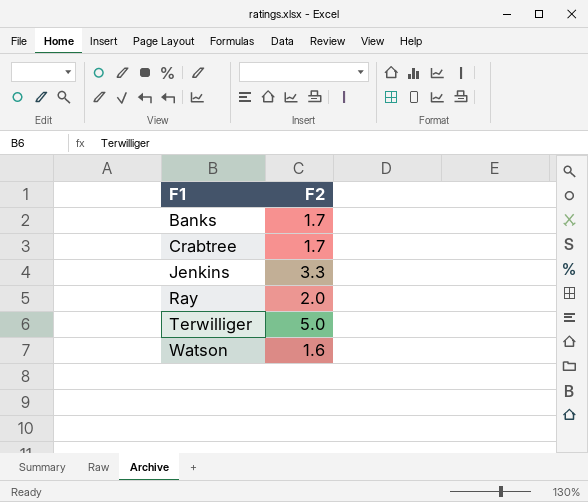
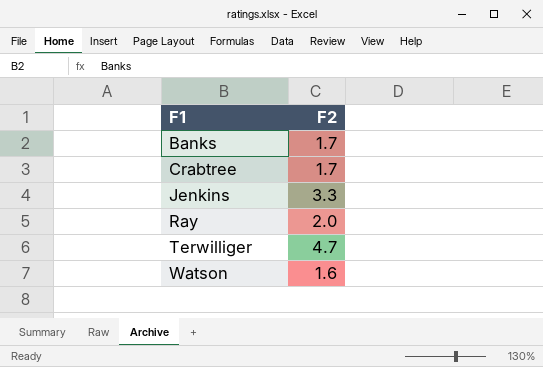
Terwilliger | F2: 5.0 -> 4.7

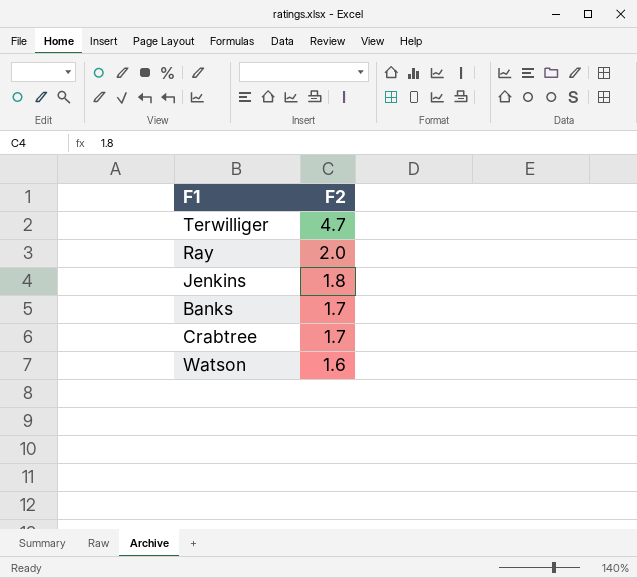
row order: F1 ascending -> F2 descending
Jenkins | F2: 3.3 -> 1.8

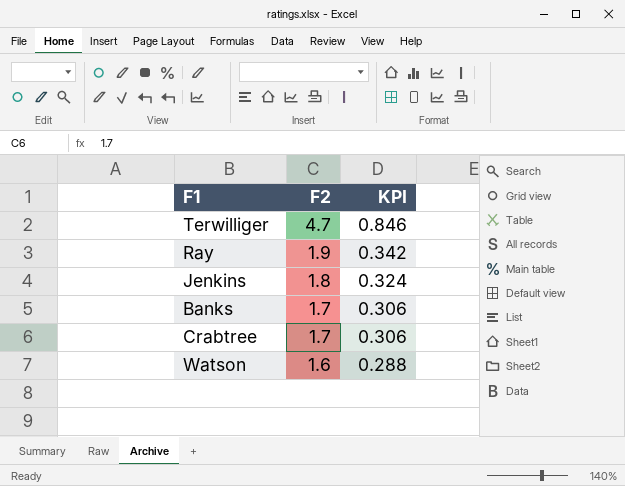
column KPI | formula: none -> [F2] * 0.18
Ray | F2: 2.0 -> 1.9

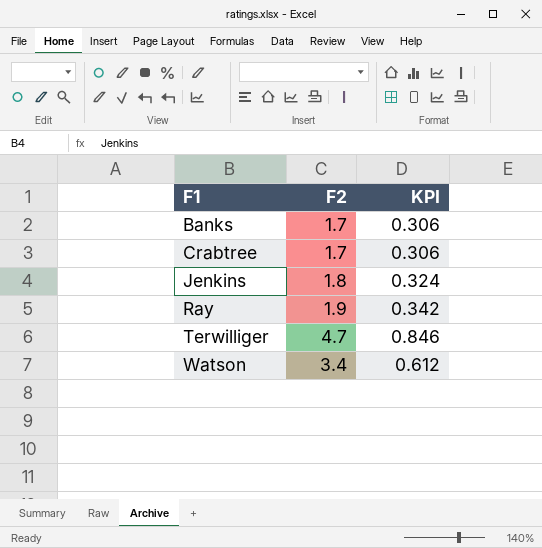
row order: F2 descending -> F1 ascending
Watson | F2: 1.6 -> 3.4
Watson | KPI: 0.288 -> 0.612

